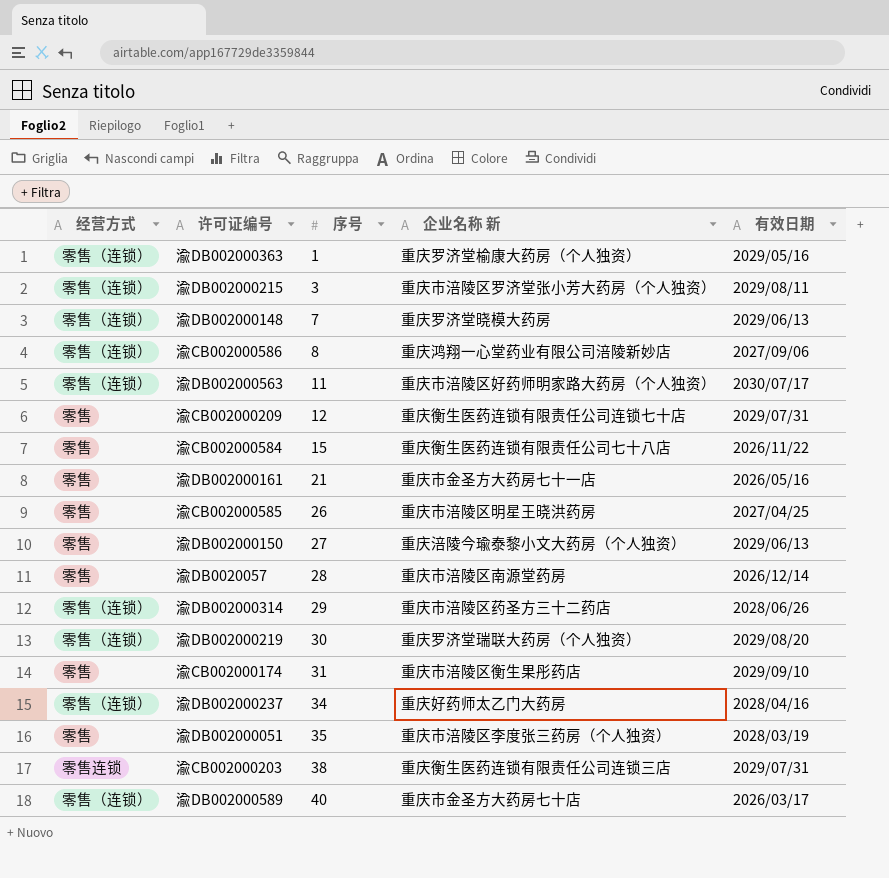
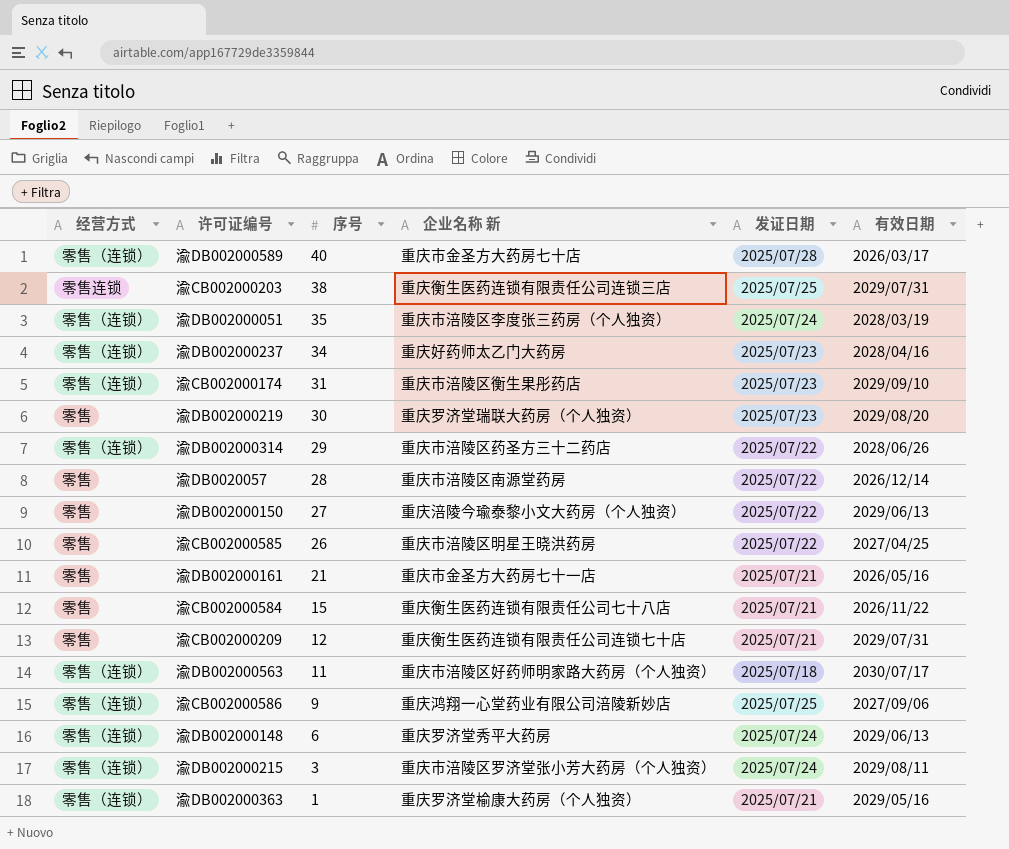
row order: 序号 ascending -> 序号 descending
column 发证日期 | position: none -> 5
渝DB002000051 | 经营方式: 零售 -> 零售（连锁）
渝CB002000174 | 经营方式: 零售 -> 零售（连锁）
渝DB002000219 | 经营方式: 零售（连锁） -> 零售
渝CB002000586 | 序号: 8 -> 9
渝DB002000148 | 序号: 7 -> 6
渝DB002000148 | 企业名称 新: 重庆罗济堂晓模大药房 -> 重庆罗济堂秀平大药房

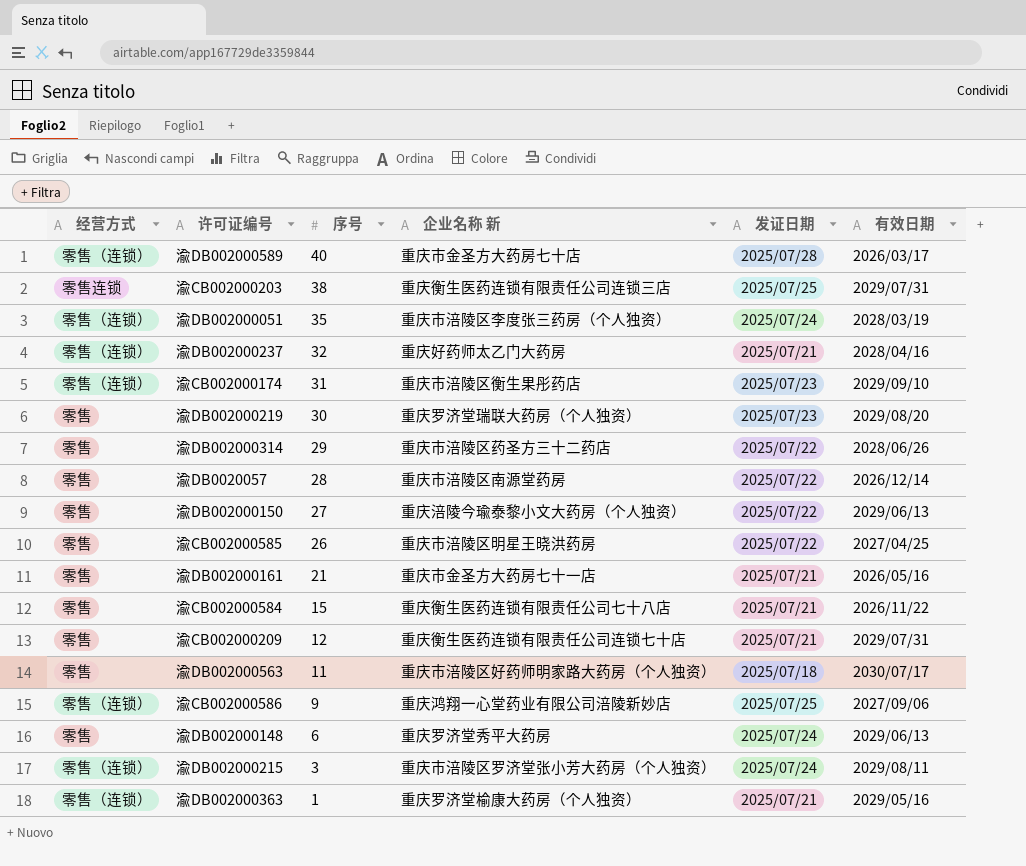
渝DB002000237 | 序号: 34 -> 32
渝DB002000237 | 发证日期: 2025/07/23 -> 2025/07/21
渝DB002000314 | 经营方式: 零售（连锁） -> 零售
渝DB002000563 | 经营方式: 零售（连锁） -> 零售
渝DB002000148 | 经营方式: 零售（连锁） -> 零售

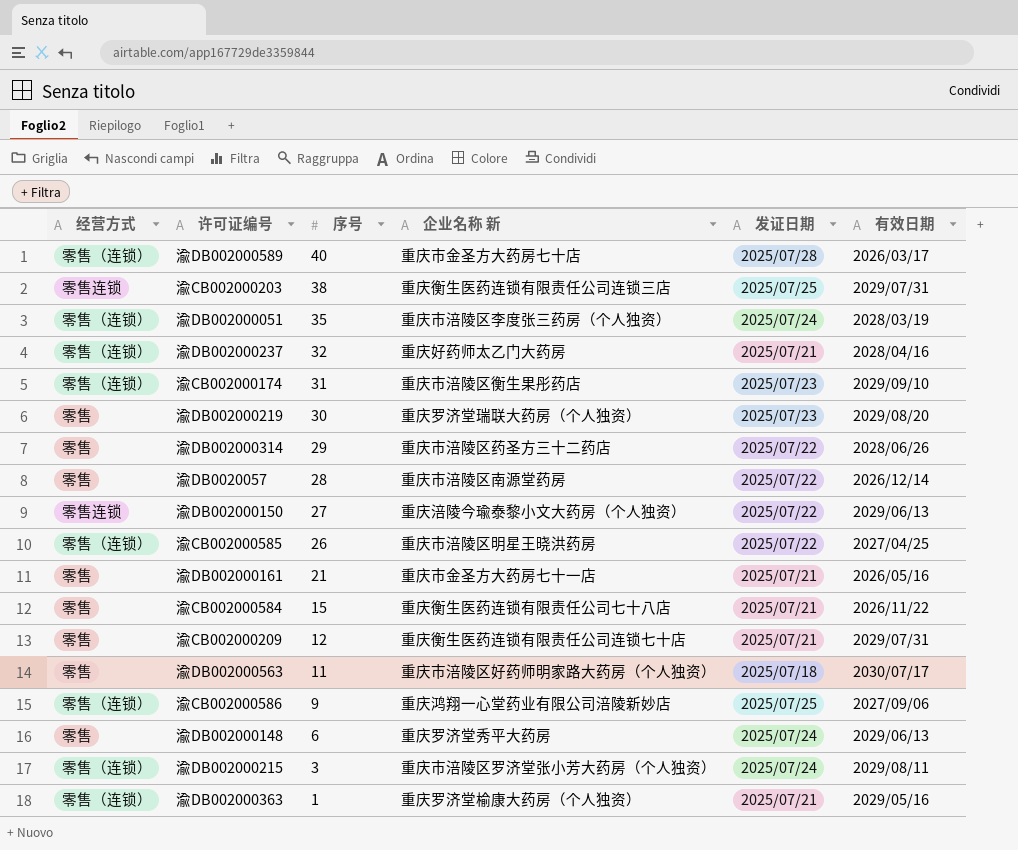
渝DB002000150 | 经营方式: 零售 -> 零售连锁
渝CB002000585 | 经营方式: 零售 -> 零售（连锁）

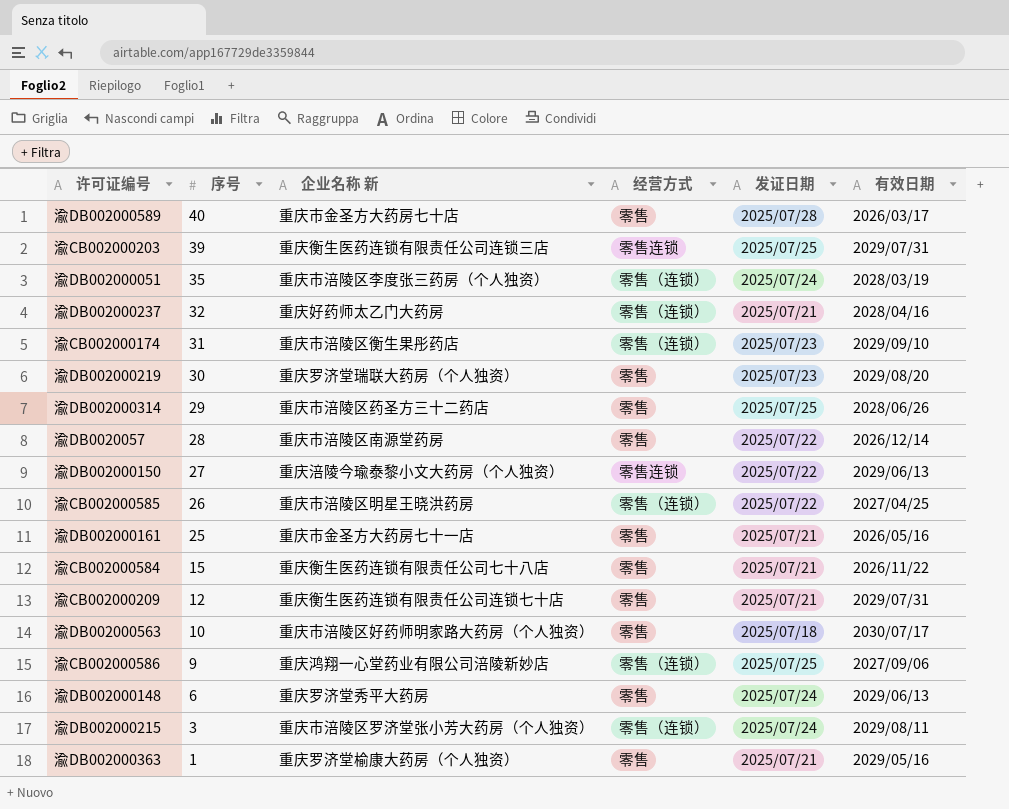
column 经营方式 | position: 1 -> 4
渝DB002000589 | 经营方式: 零售（连锁） -> 零售
渝CB002000203 | 序号: 38 -> 39
渝DB002000314 | 发证日期: 2025/07/22 -> 2025/07/25
渝DB002000161 | 序号: 21 -> 25
渝DB002000563 | 序号: 11 -> 10
渝DB002000363 | 经营方式: 零售（连锁） -> 零售

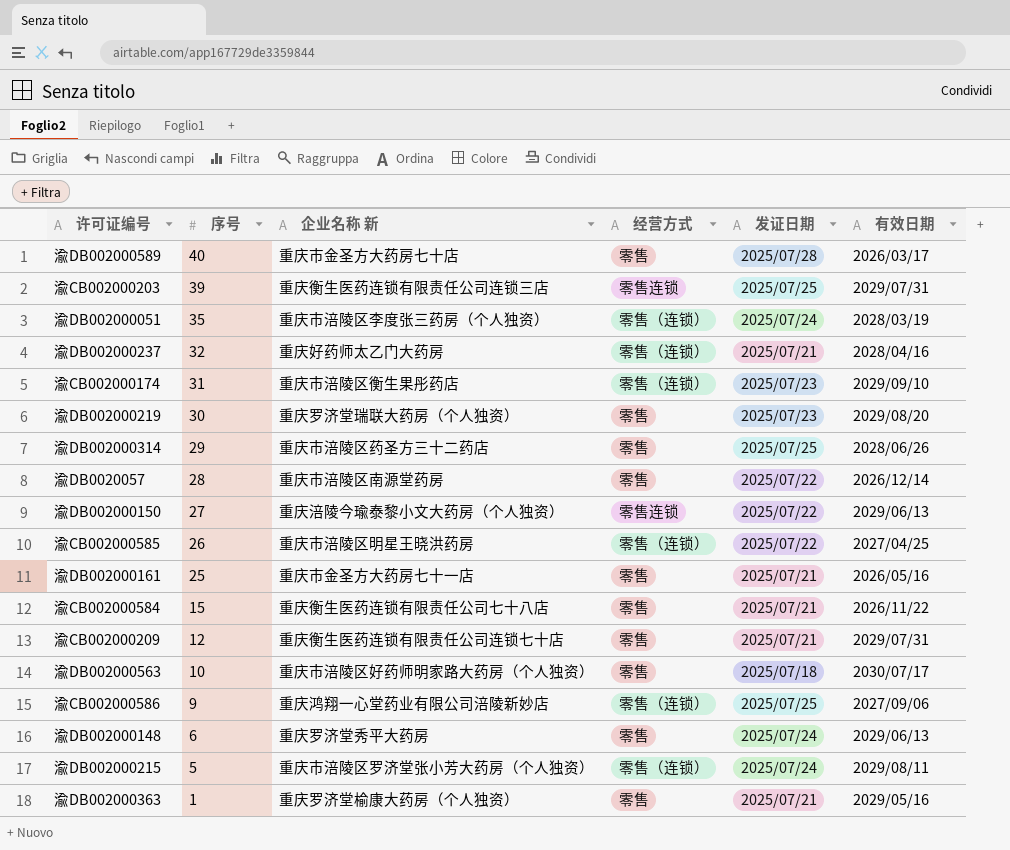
渝DB002000215 | 序号: 3 -> 5

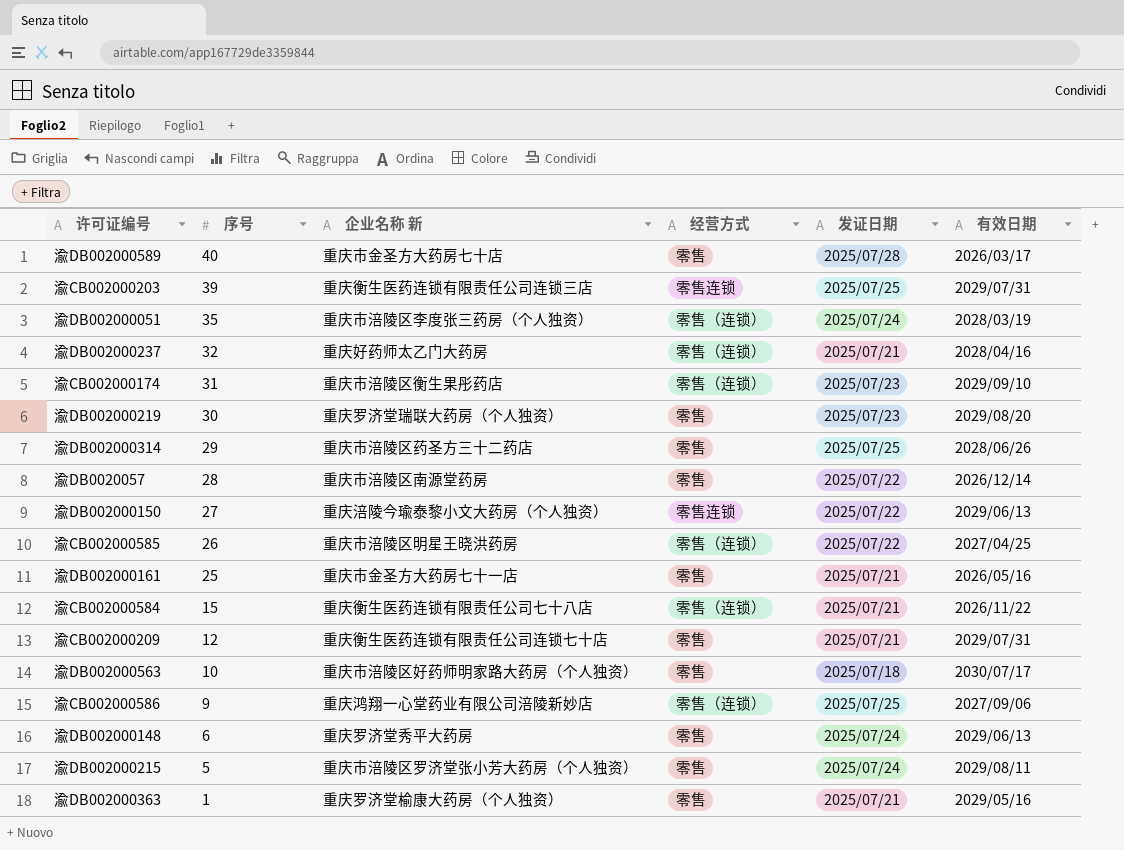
渝CB002000584 | 经营方式: 零售 -> 零售（连锁）
渝DB002000215 | 经营方式: 零售（连锁） -> 零售

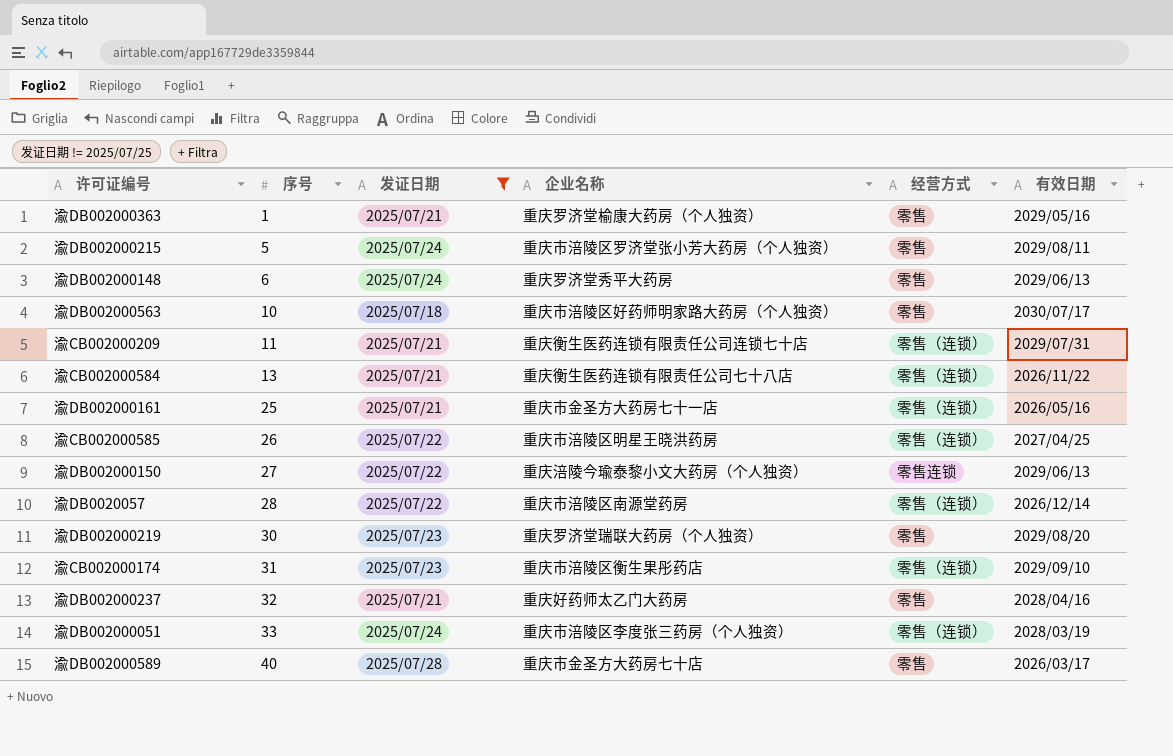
filter: none -> 发证日期 != 2025/07/25
row order: 序号 descending -> 序号 ascending
column 发证日期 | position: 5 -> 3
column name: 企业名称 新 -> 企业名称
渝CB002000209 | 序号: 12 -> 11
渝CB002000209 | 经营方式: 零售 -> 零售（连锁）
渝CB002000584 | 序号: 15 -> 13
渝DB002000161 | 经营方式: 零售 -> 零售（连锁）
渝DB0020057 | 经营方式: 零售 -> 零售（连锁）
渝DB002000237 | 经营方式: 零售（连锁） -> 零售
渝DB002000051 | 序号: 35 -> 33

